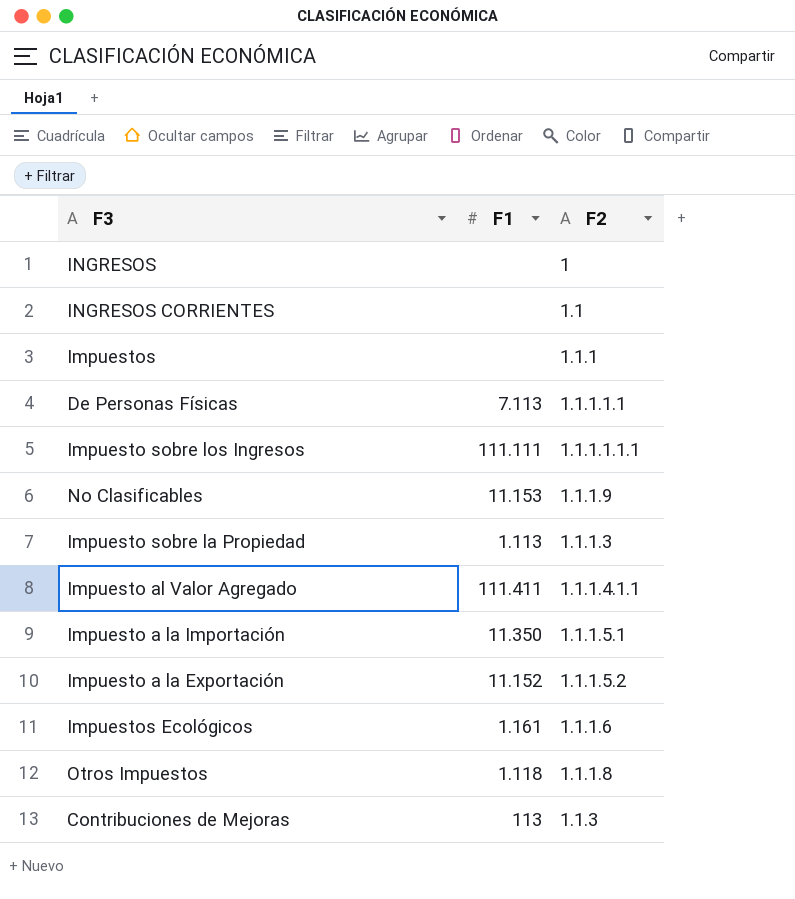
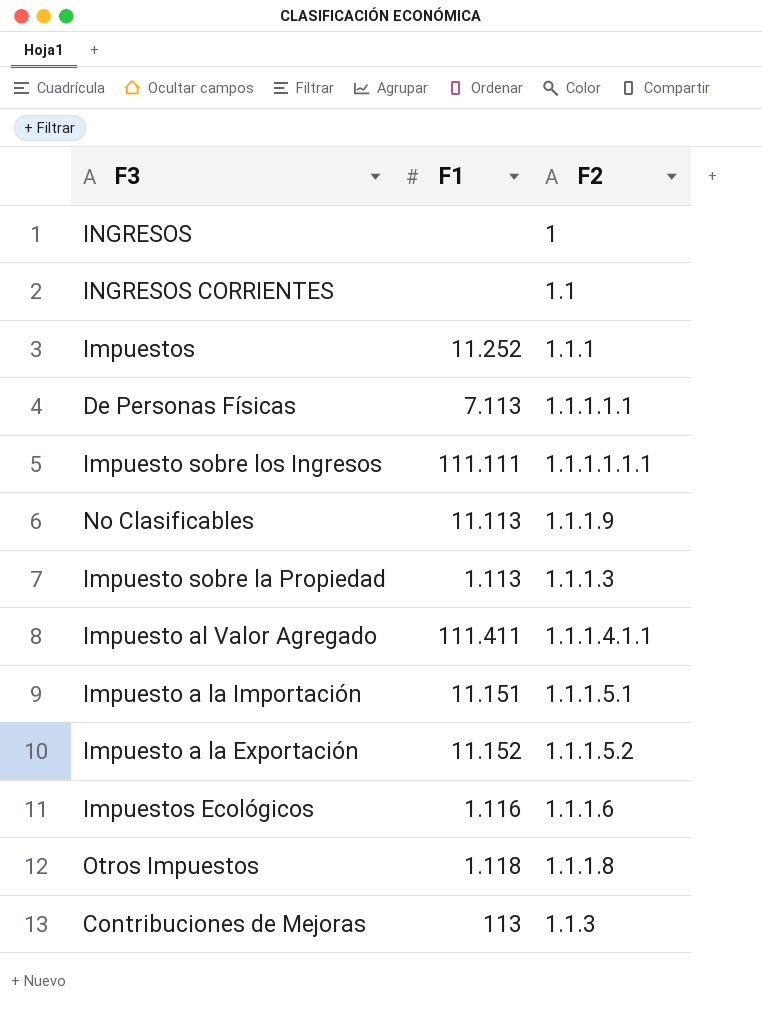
Impuestos | F1: none -> 11.252
No Clasificables | F1: 11.153 -> 11.113
Impuesto a la Importación | F1: 11.350 -> 11.151
Impuestos Ecológicos | F1: 1.161 -> 1.116

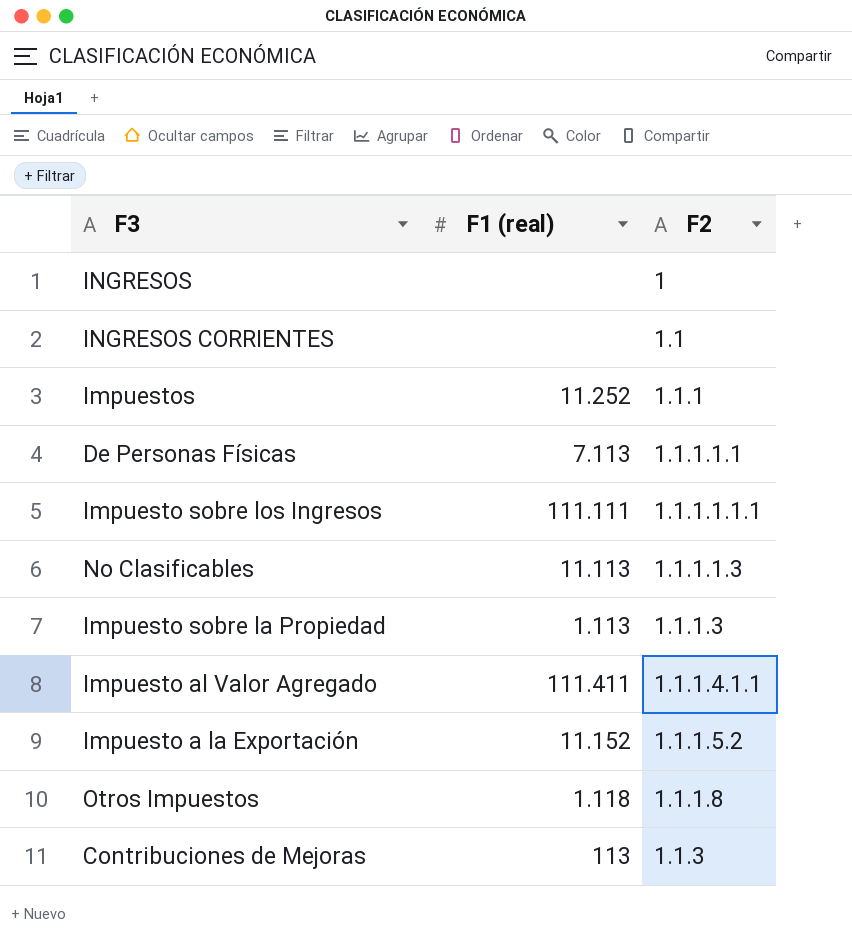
column name: F1 -> F1 (real)
row Impuesto a la Importación: 11.151 | 1.1.1.5.1 -> none
row Impuestos Ecológicos: 1.116 | 1.1.1.6 -> none
No Clasificables | F2: 1.1.1.9 -> 1.1.1.1.3

